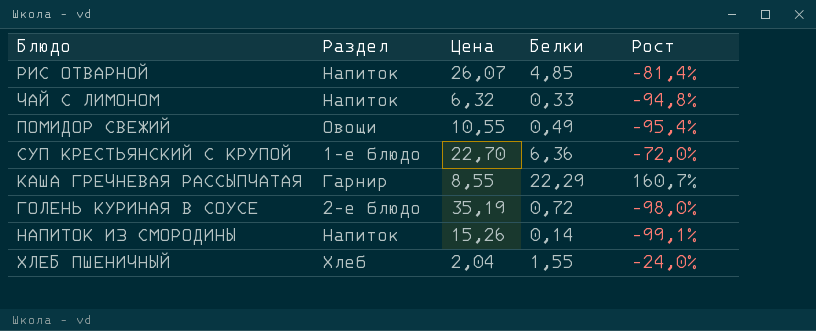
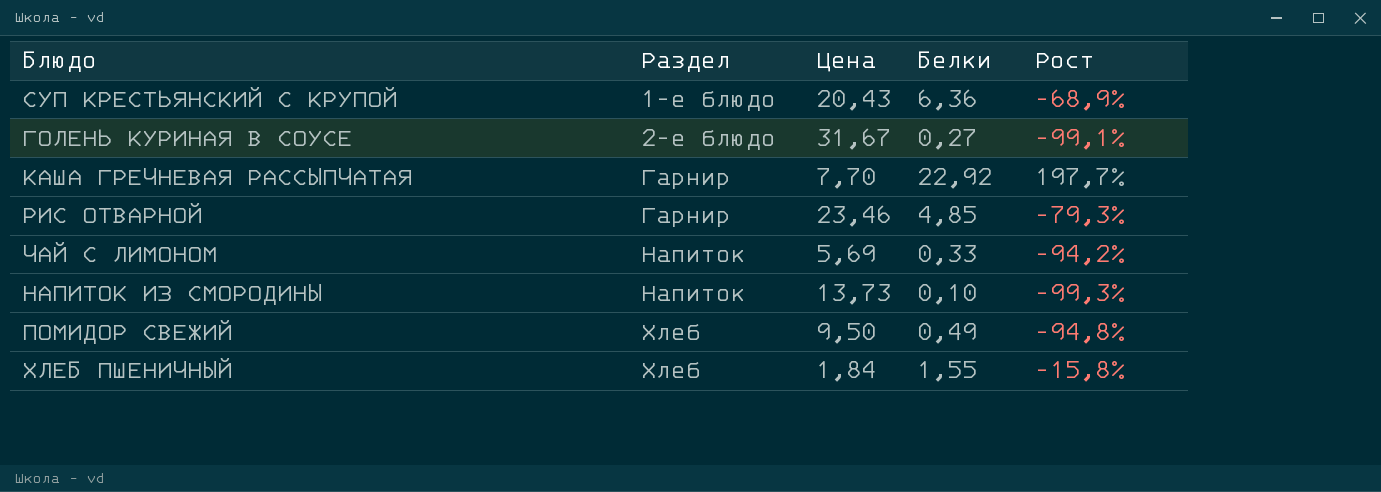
row order: none -> Раздел ascending
СУП КРЕСТЬЯНСКИЙ С КРУПОЙ | Цена: 22,70 -> 20,43
СУП КРЕСТЬЯНСКИЙ С КРУПОЙ | Рост: -72,0% -> -68,9%
ГОЛЕНЬ КУРИНАЯ В СОУСЕ | Цена: 35,19 -> 31,67
ГОЛЕНЬ КУРИНАЯ В СОУСЕ | Белки: 0,72 -> 0,27
ГОЛЕНЬ КУРИНАЯ В СОУСЕ | Рост: -98,0% -> -99,1%
КАША ГРЕЧНЕВАЯ РАССЫПЧАТАЯ | Цена: 8,55 -> 7,70
КАША ГРЕЧНЕВАЯ РАССЫПЧАТАЯ | Белки: 22,29 -> 22,92
КАША ГРЕЧНЕВАЯ РАССЫПЧАТАЯ | Рост: 160,7% -> 197,7%
РИС ОТВАРНОЙ | Раздел: Напиток -> Гарнир
РИС ОТВАРНОЙ | Цена: 26,07 -> 23,46
РИС ОТВАРНОЙ | Рост: -81,4% -> -79,3%
ЧАЙ С ЛИМОНОМ | Цена: 6,32 -> 5,69
ЧАЙ С ЛИМОНОМ | Рост: -94,8% -> -94,2%
НАПИТОК ИЗ СМОРОДИНЫ | Цена: 15,26 -> 13,73
НАПИТОК ИЗ СМОРОДИНЫ | Белки: 0,14 -> 0,10
НАПИТОК ИЗ СМОРОДИНЫ | Рост: -99,1% -> -99,3%
ПОМИДОР СВЕЖИЙ | Раздел: Овощи -> Хлеб
ПОМИДОР СВЕЖИЙ | Цена: 10,55 -> 9,50
ПОМИДОР СВЕЖИЙ | Рост: -95,4% -> -94,8%
ХЛЕБ ПШЕНИЧНЫЙ | Цена: 2,04 -> 1,84
ХЛЕБ ПШЕНИЧНЫЙ | Рост: -24,0% -> -15,8%

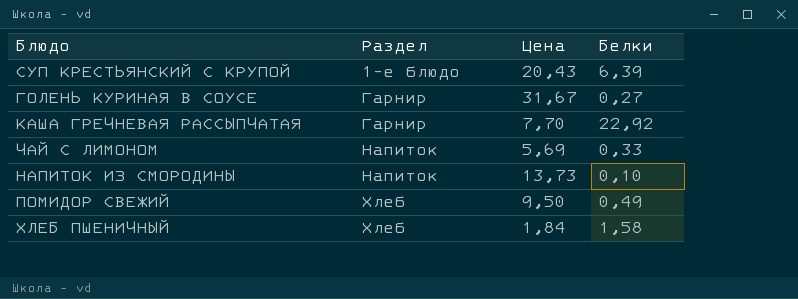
column Рост | formula: ([Белки] - [Цена]) / [Цена] -> none
row РИС ОТВАРНОЙ: Гарнир | 23,46 | 4,85 | -79,3% -> none
СУП КРЕСТЬЯНСКИЙ С КРУПОЙ | Белки: 6,36 -> 6,39
ГОЛЕНЬ КУРИНАЯ В СОУСЕ | Раздел: 2-е блюдо -> Гарнир
ХЛЕБ ПШЕНИЧНЫЙ | Белки: 1,55 -> 1,58

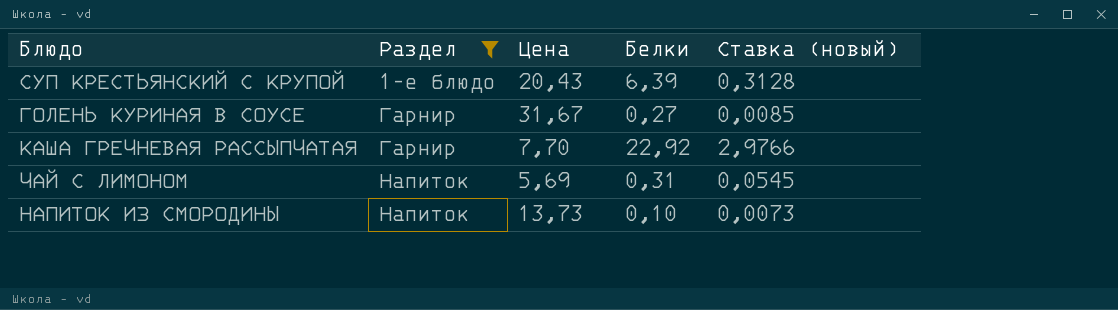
filter: none -> Раздел != Хлеб
column Ставка (новый) | formula: none -> [Белки] / [Цена]
ЧАЙ С ЛИМОНОМ | Белки: 0,33 -> 0,31

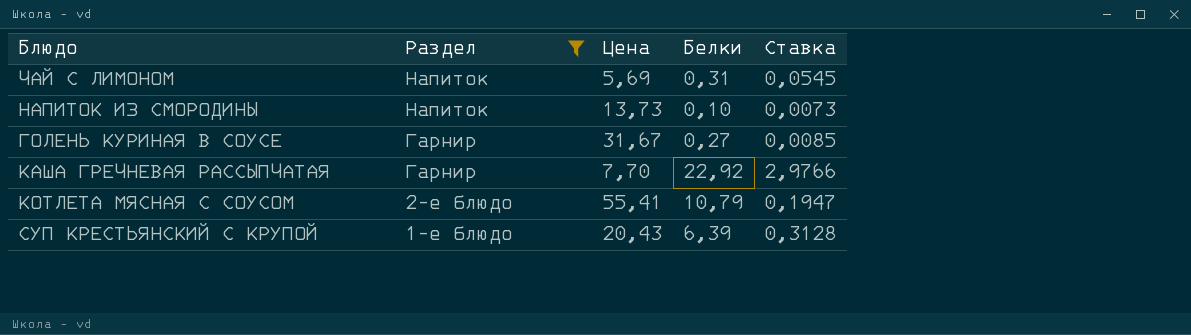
row order: Раздел ascending -> Раздел descending
column name: Ставка (новый) -> Ставка
row КОТЛЕТА МЯСНАЯ С СОУСОМ: none -> 2-е блюдо | 55,41 | 10,79 | 0,1947

